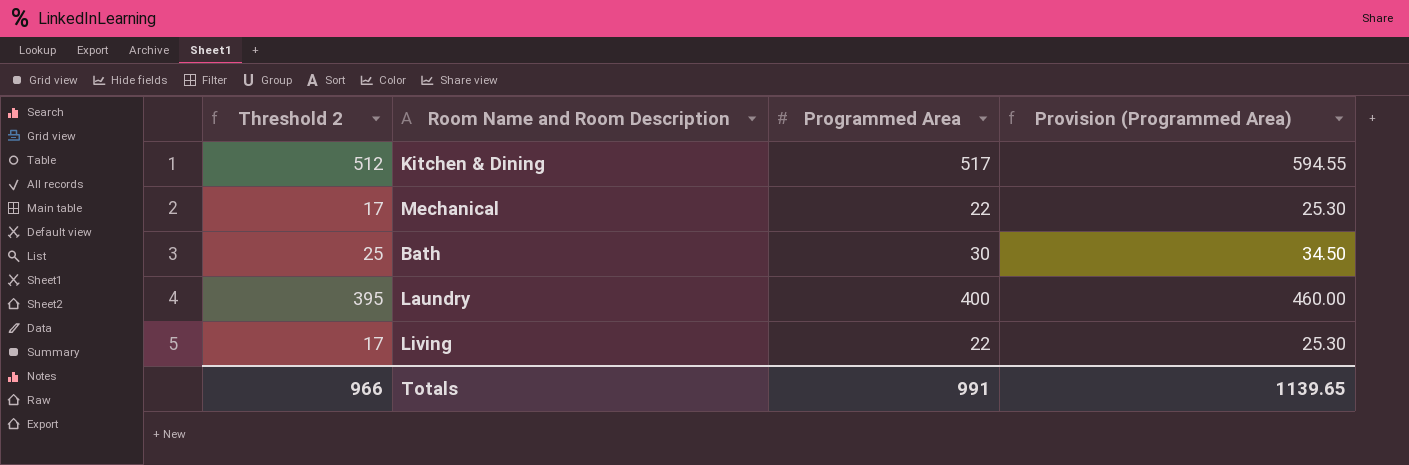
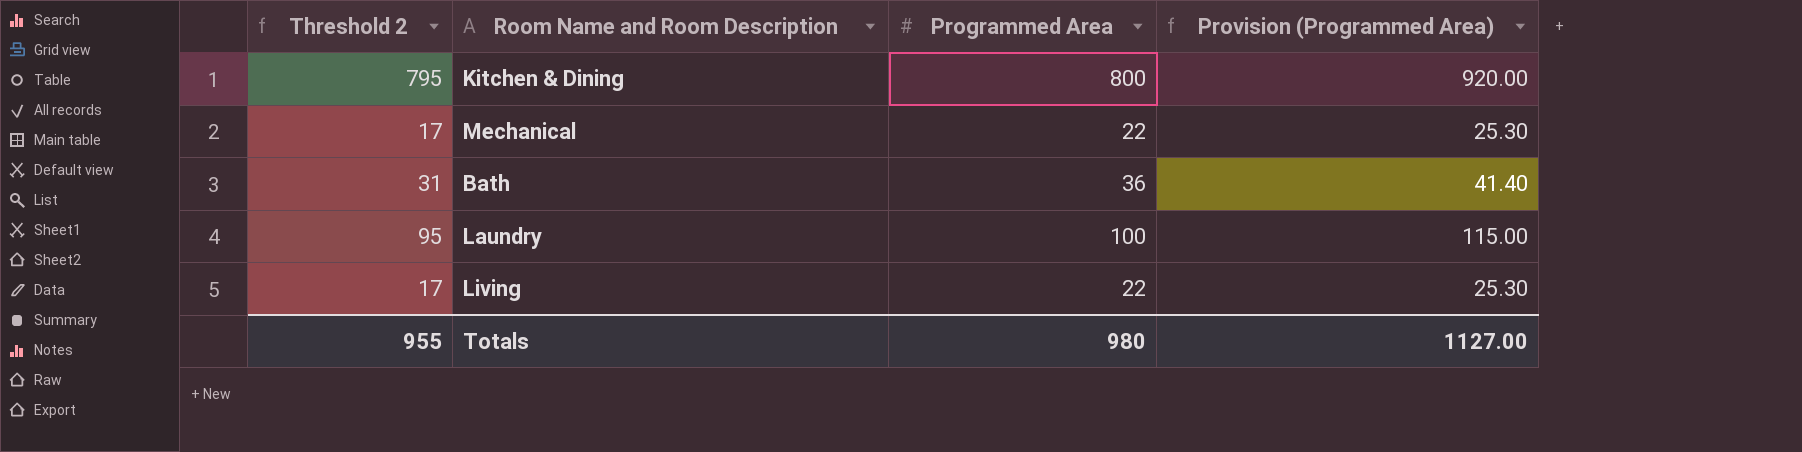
Kitchen & Dining | Threshold 2: 512 -> 795
Kitchen & Dining | Programmed Area: 517 -> 800
Kitchen & Dining | Provision (Programmed Area): 594.55 -> 920.00
Bath | Threshold 2: 25 -> 31
Bath | Programmed Area: 30 -> 36
Bath | Provision (Programmed Area): 34.50 -> 41.40
Laundry | Threshold 2: 395 -> 95
Laundry | Programmed Area: 400 -> 100
Laundry | Provision (Programmed Area): 460.00 -> 115.00
Totals | Threshold 2: 966 -> 955
Totals | Programmed Area: 991 -> 980
Totals | Provision (Programmed Area): 1139.65 -> 1127.00

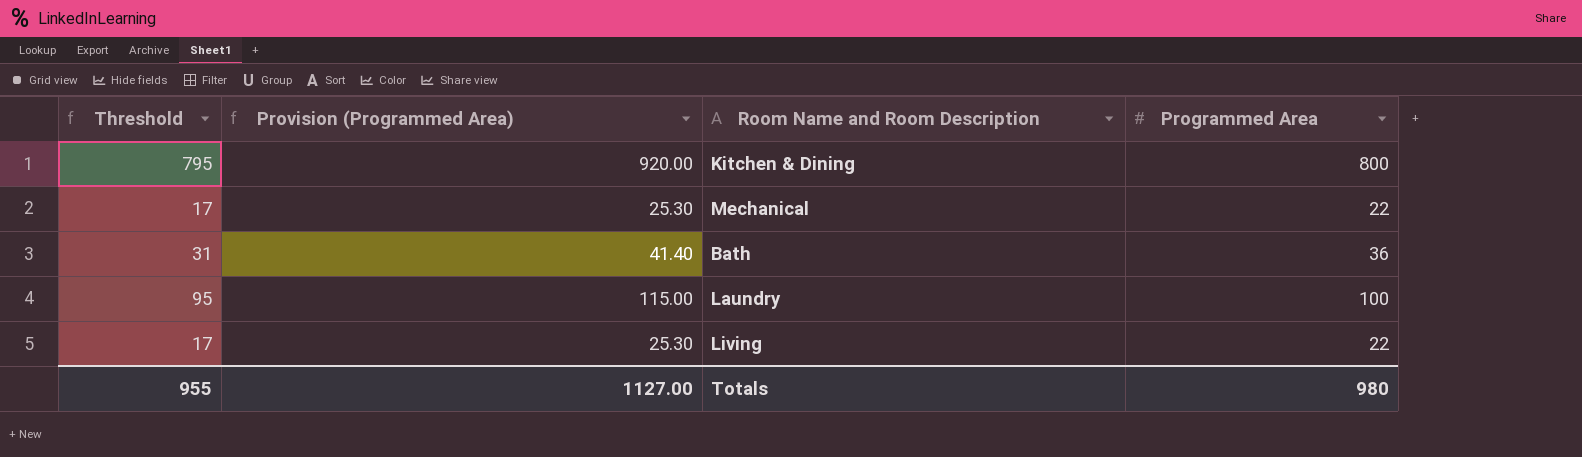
column name: Threshold 2 -> Threshold
column Provision (Programmed Area) | position: 4 -> 2

